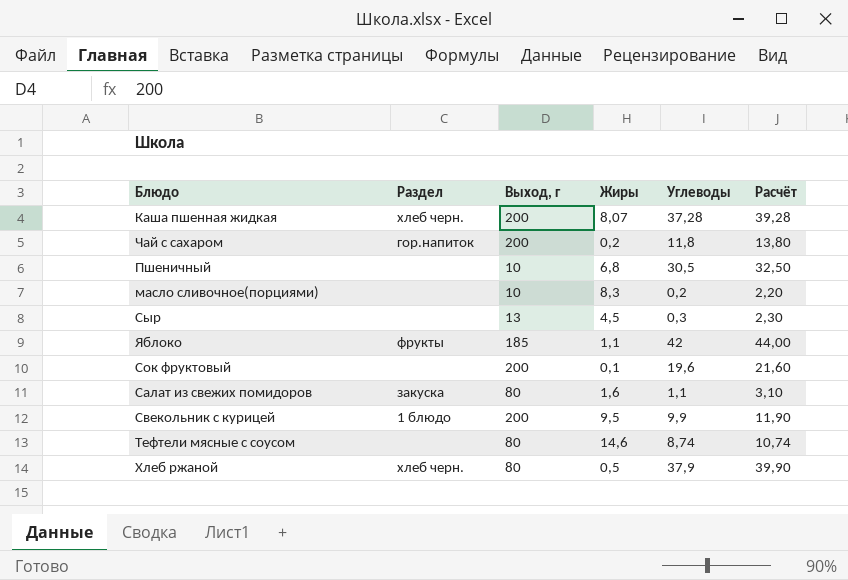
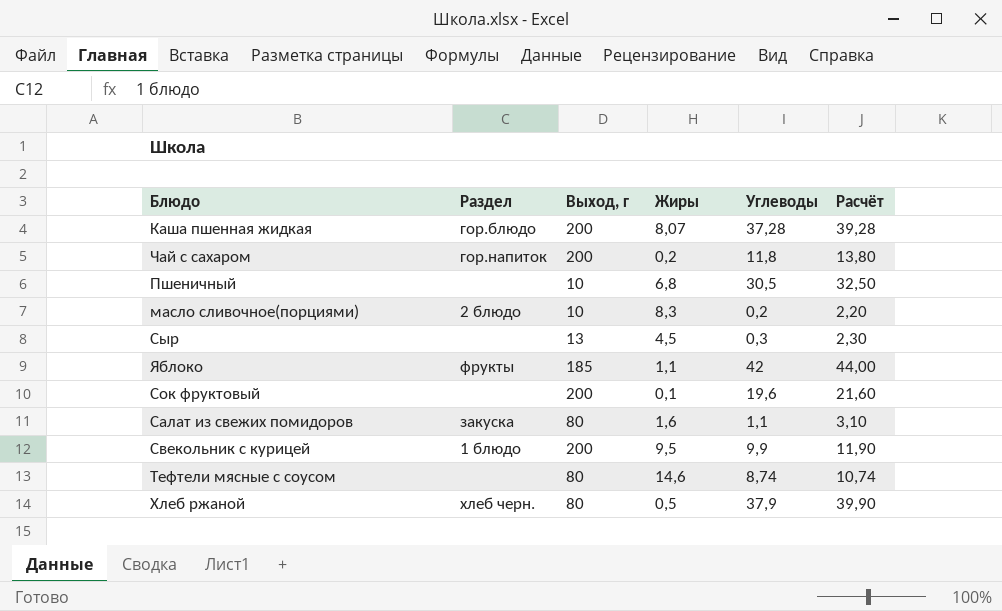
Каша пшенная жидкая | Раздел: хлеб черн. -> гор.блюдо
масло сливочное(порциями) | Раздел: none -> 2 блюдо

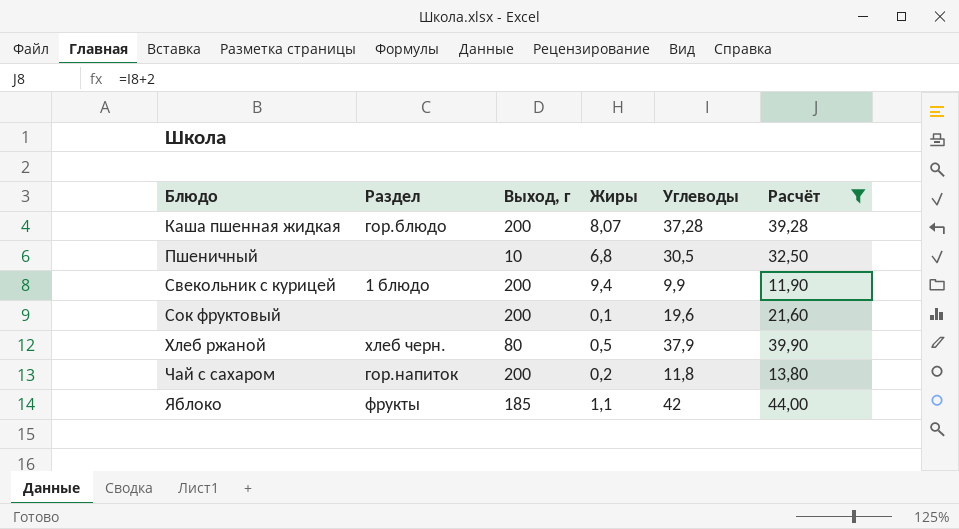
filter: none -> Расчёт >= 11,90
row order: none -> Блюдо ascending
Свекольник с курицей | Жиры: 9,5 -> 9,4

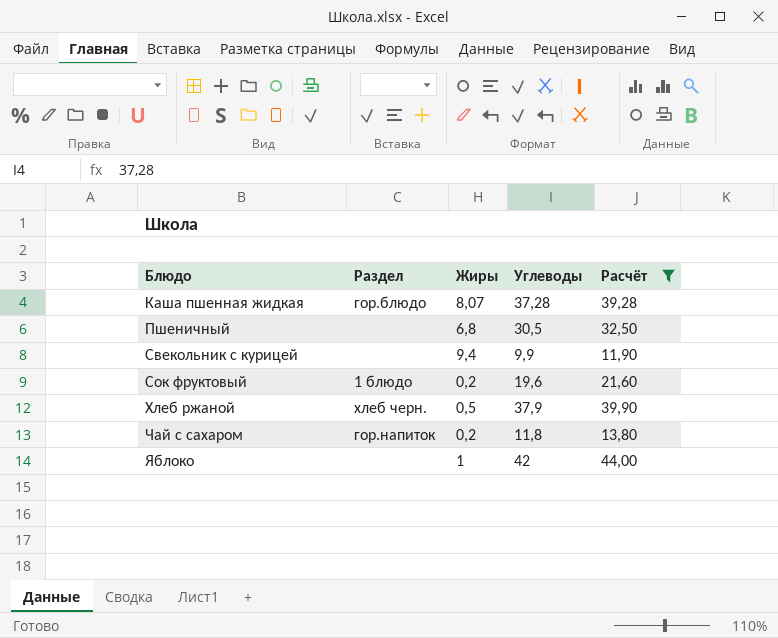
column Выход, г | position: 3 -> none
Свекольник с курицей | Раздел: 1 блюдо -> none
Сок фруктовый | Раздел: none -> 1 блюдо
Сок фруктовый | Жиры: 0,1 -> 0,2
Яблоко | Раздел: фрукты -> none
Яблоко | Жиры: 1,1 -> 1

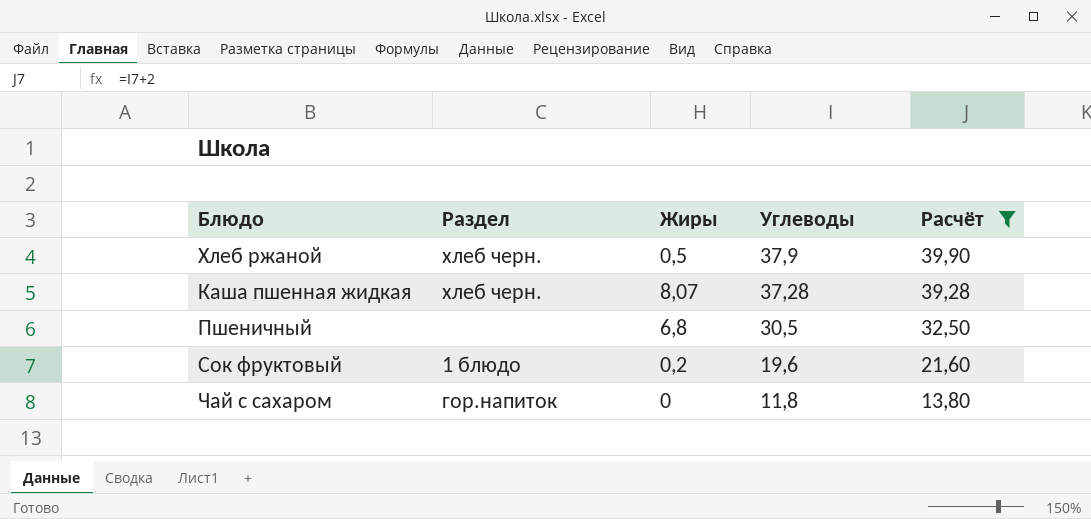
row order: Блюдо ascending -> Углеводы descending
row Свекольник с курицей: none | 9,4 | 9,9 | 11,90 -> none
row Яблоко: none | 1 | 42 | 44,00 -> none
Каша пшенная жидкая | Раздел: гор.блюдо -> хлеб черн.
Чай с сахаром | Жиры: 0,2 -> 0

